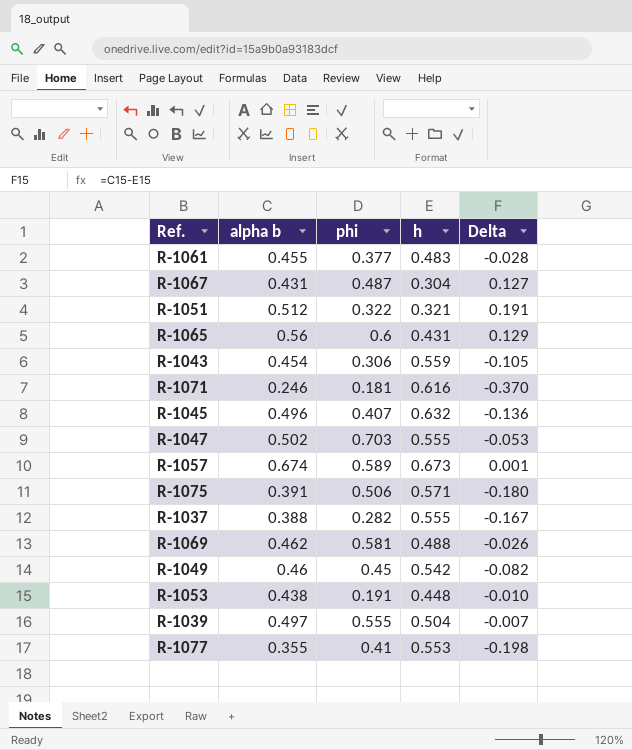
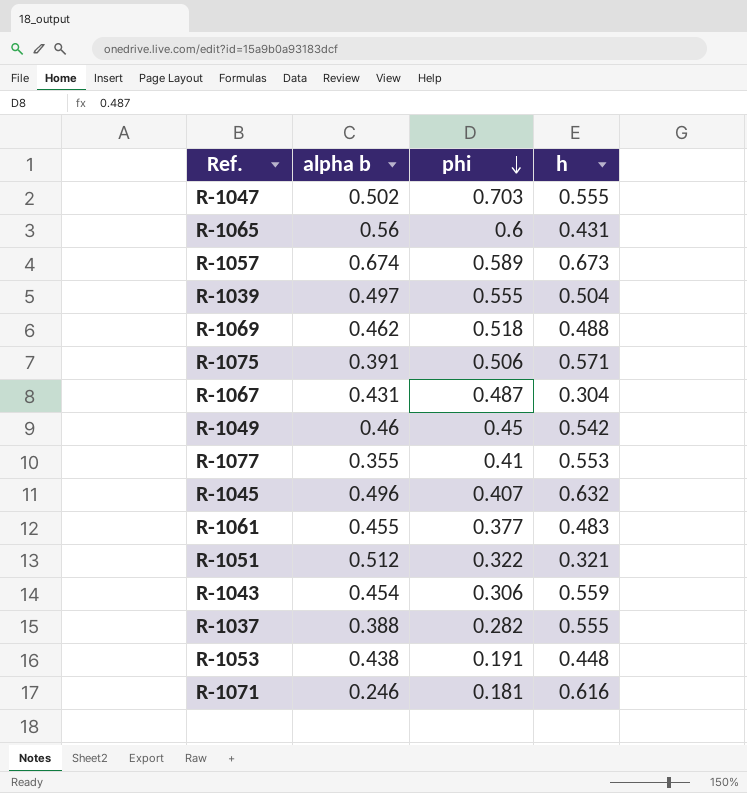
row order: none -> phi descending
column Delta | formula: [alpha b] - [h] -> none
R-1069 | phi: 0.581 -> 0.518

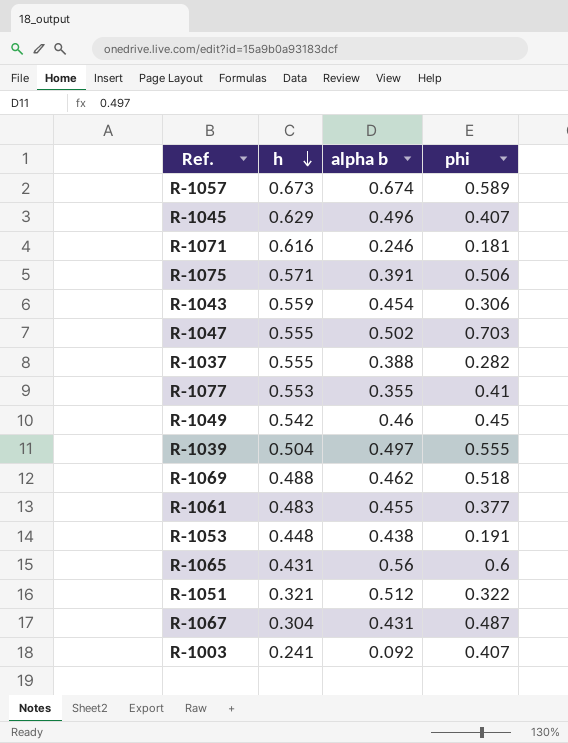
row order: phi descending -> h descending
column h | position: 4 -> 2
R-1045 | h: 0.632 -> 0.629
row R-1003: none -> 0.241 | 0.092 | 0.407

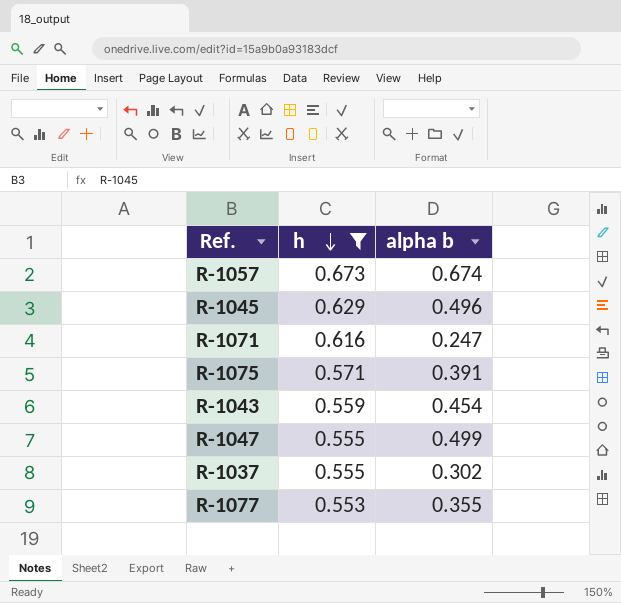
filter: none -> h >= 0.553
column phi | position: 4 -> none
R-1071 | alpha b: 0.246 -> 0.247
R-1047 | alpha b: 0.502 -> 0.499
R-1037 | alpha b: 0.388 -> 0.302

